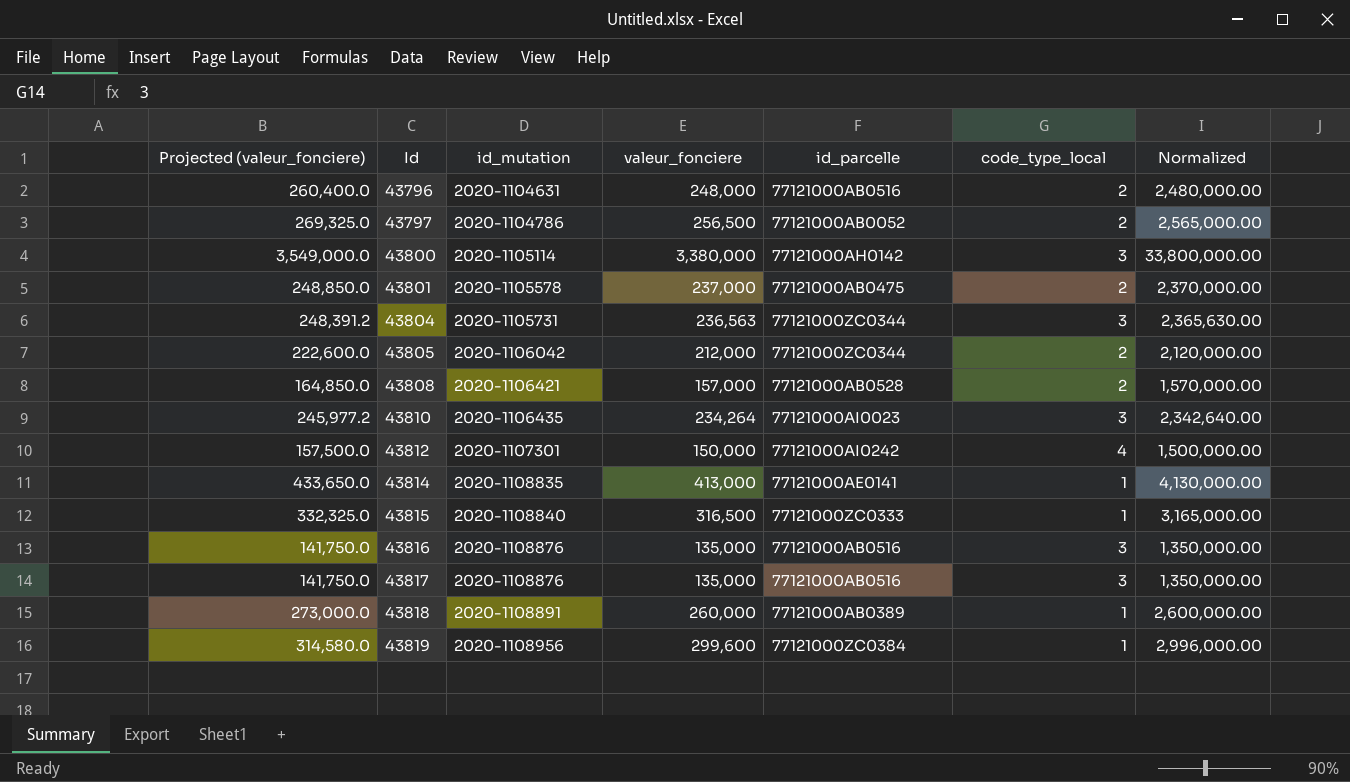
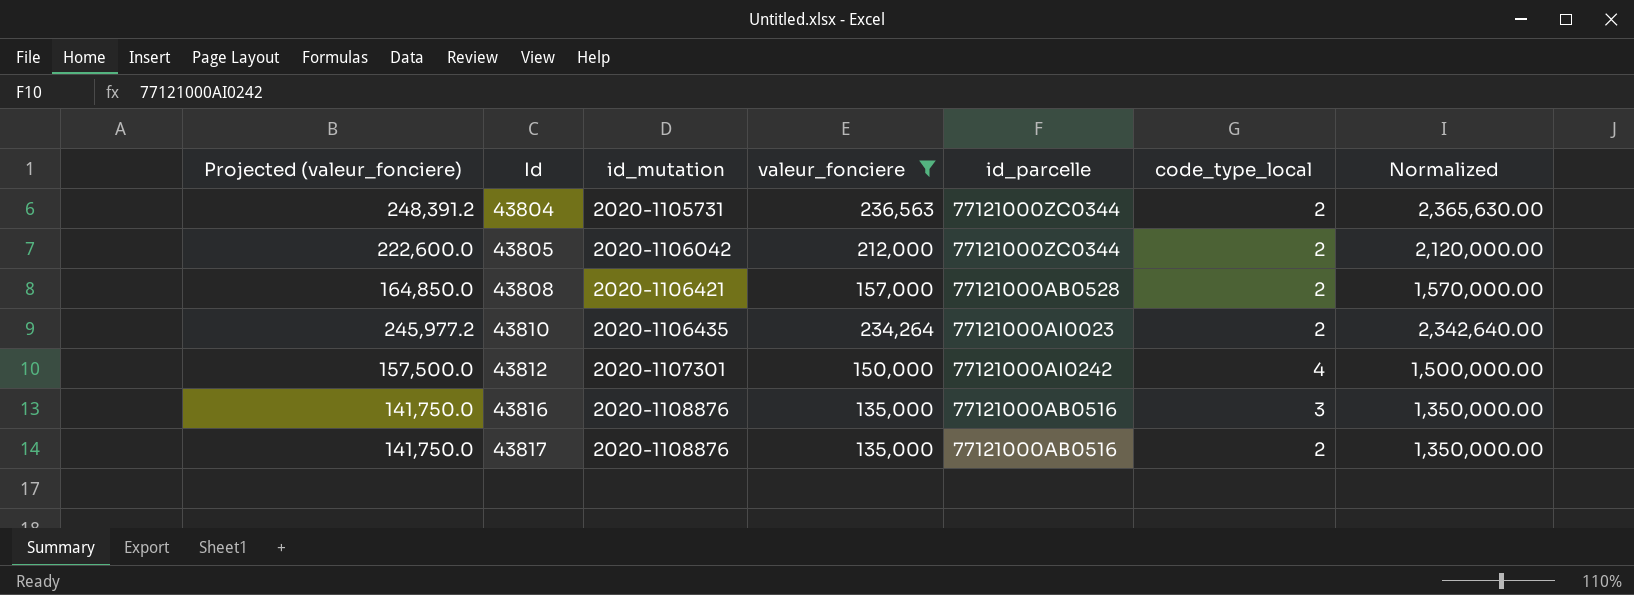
filter: none -> valeur_fonciere <= 236,563
43804 | code_type_local: 3 -> 2
43810 | code_type_local: 3 -> 2
43817 | code_type_local: 3 -> 2

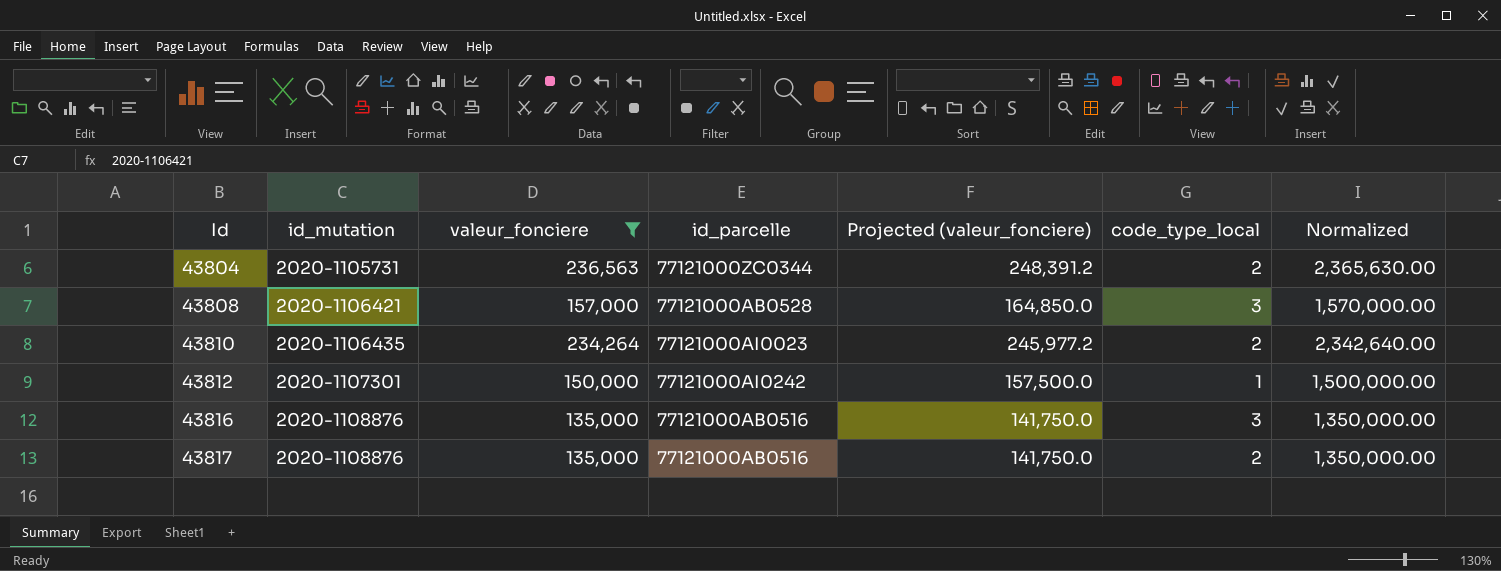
column Projected (valeur_fonciere) | position: 1 -> 5
row 43805: 222,600.0 | 2020-1106042 | 212,000 | 77121000ZC0344 | 2 | 2,120,000.00 -> none
43808 | code_type_local: 2 -> 3
43812 | code_type_local: 4 -> 1

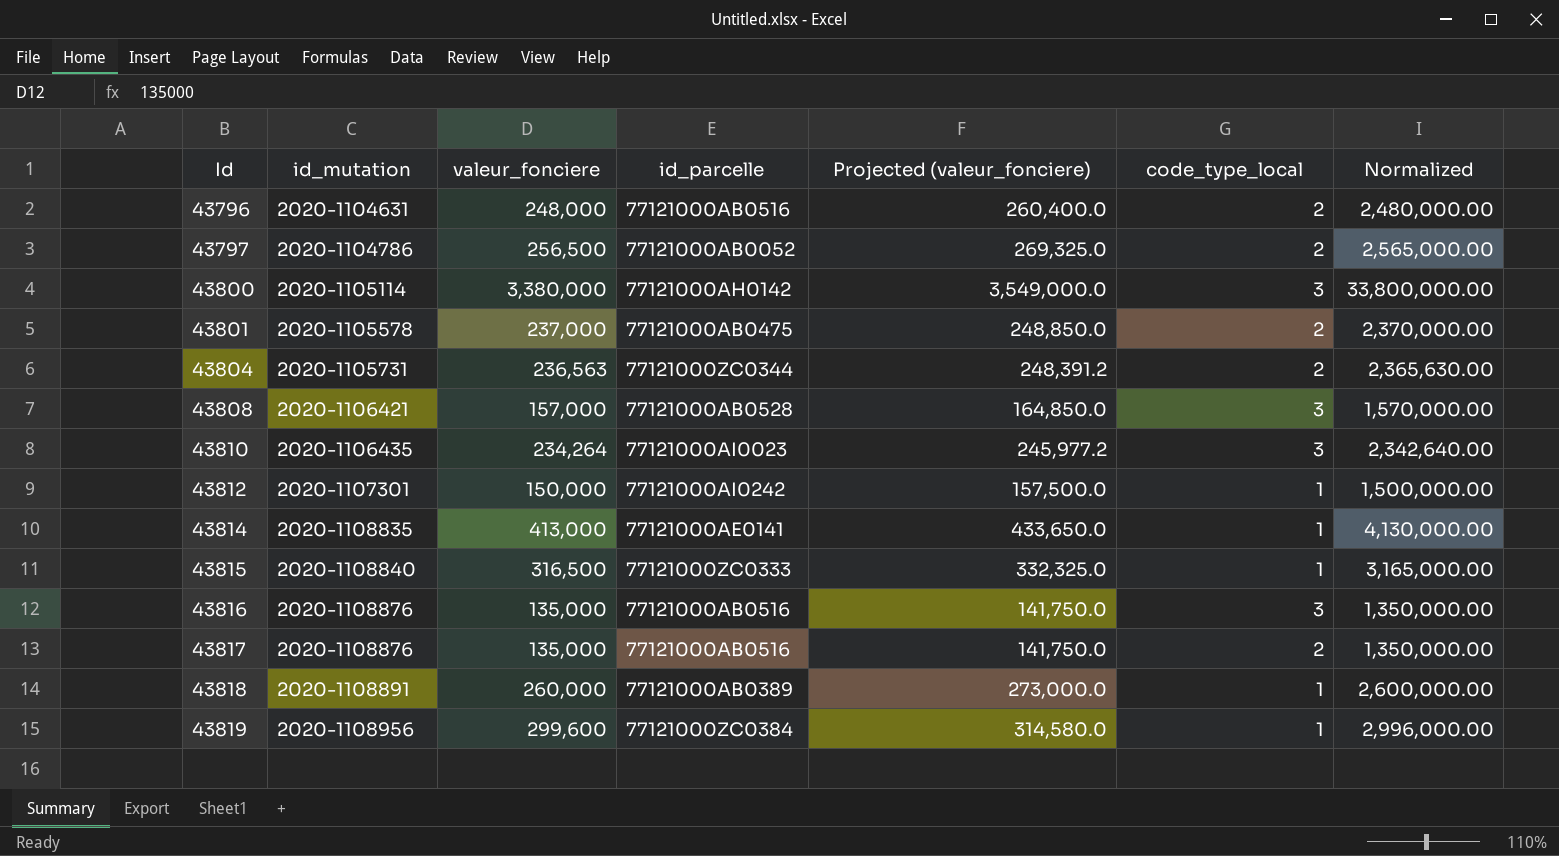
filter: valeur_fonciere <= 236,563 -> none
43810 | code_type_local: 2 -> 3

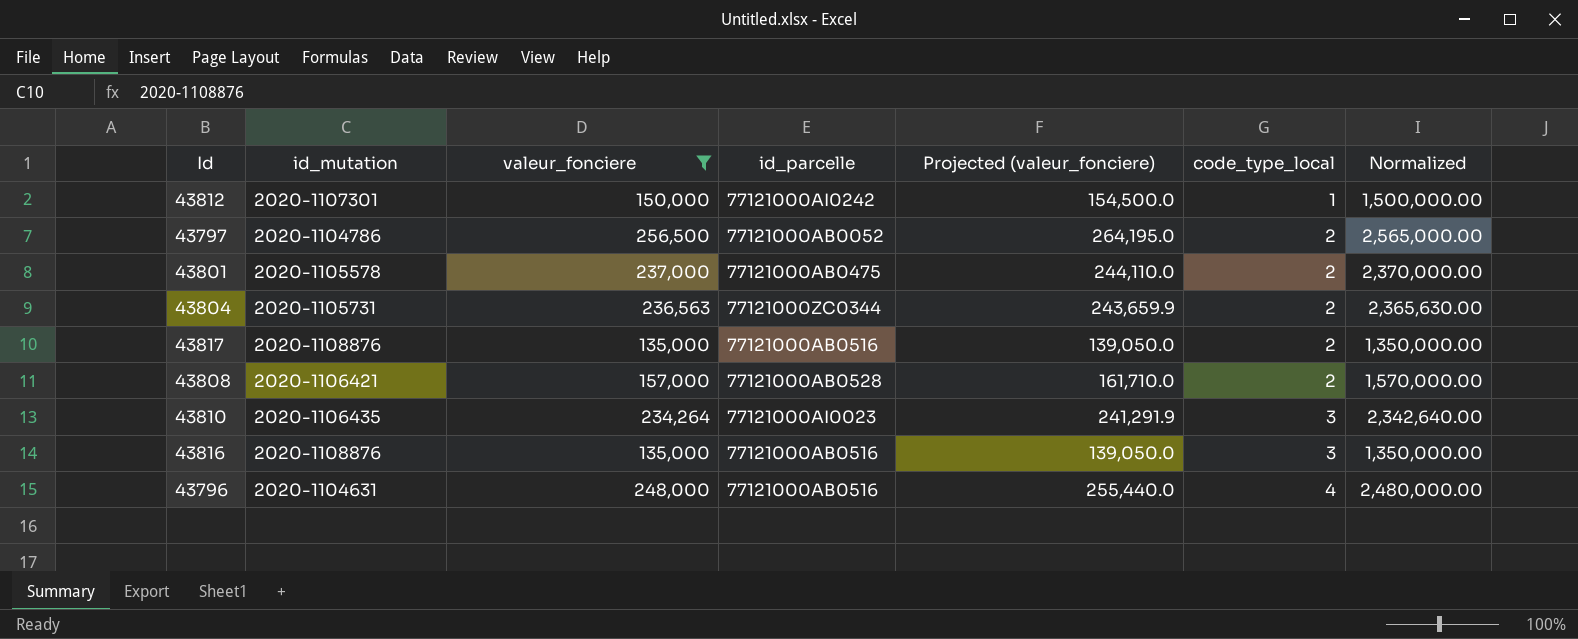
filter: none -> valeur_fonciere <= 256,500
row order: Id ascending -> code_type_local ascending
column Projected (valeur_fonciere) | formula: [valeur_fonciere] * 1.05 -> [valeur_fonciere] * 1.03
43808 | code_type_local: 3 -> 2
43796 | code_type_local: 2 -> 4

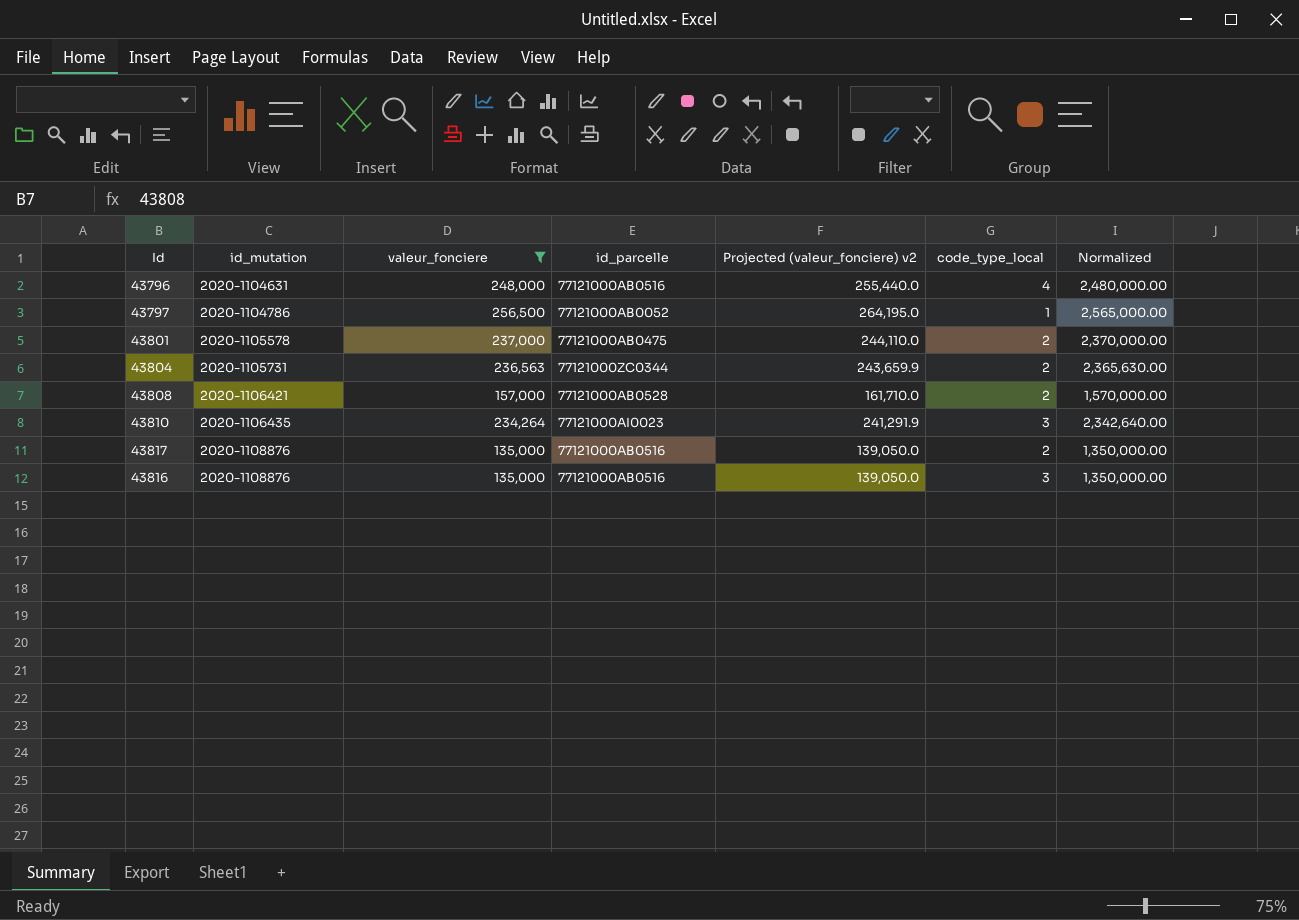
row order: code_type_local ascending -> id_mutation ascending
column name: Projected (valeur_fonciere) -> Projected (valeur_fonciere) v2
row 43812: 2020-1107301 | 150,000 | 77121000AI0242 | 154,500.0 | 1 | 1,500,000.00 -> none
43797 | code_type_local: 2 -> 1

